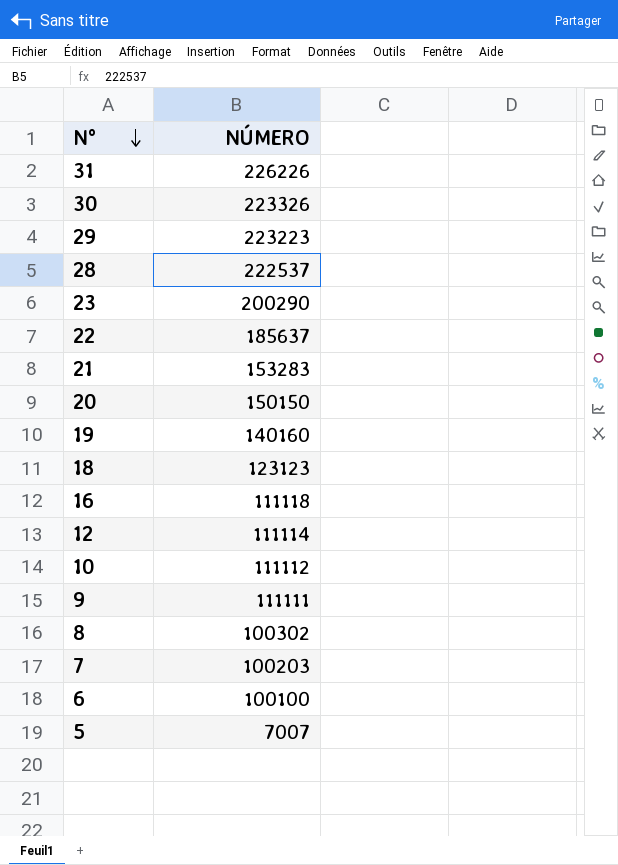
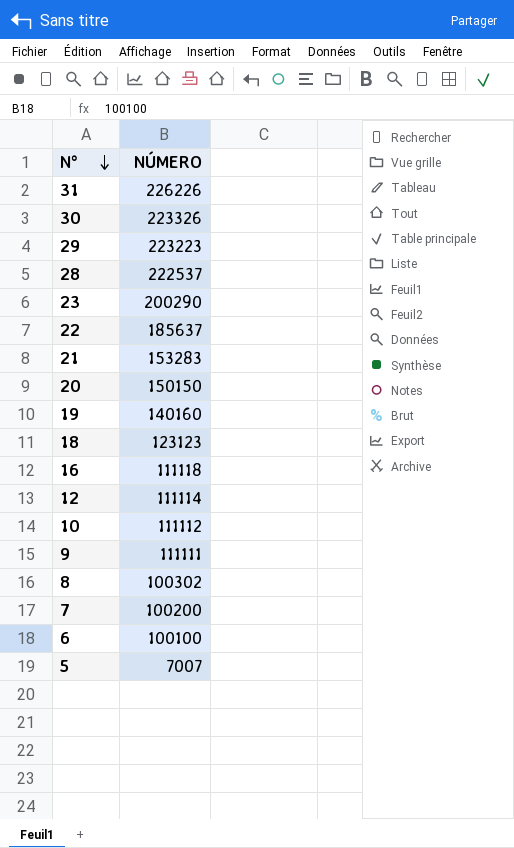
7 | NÚMERO: 100203 -> 100200

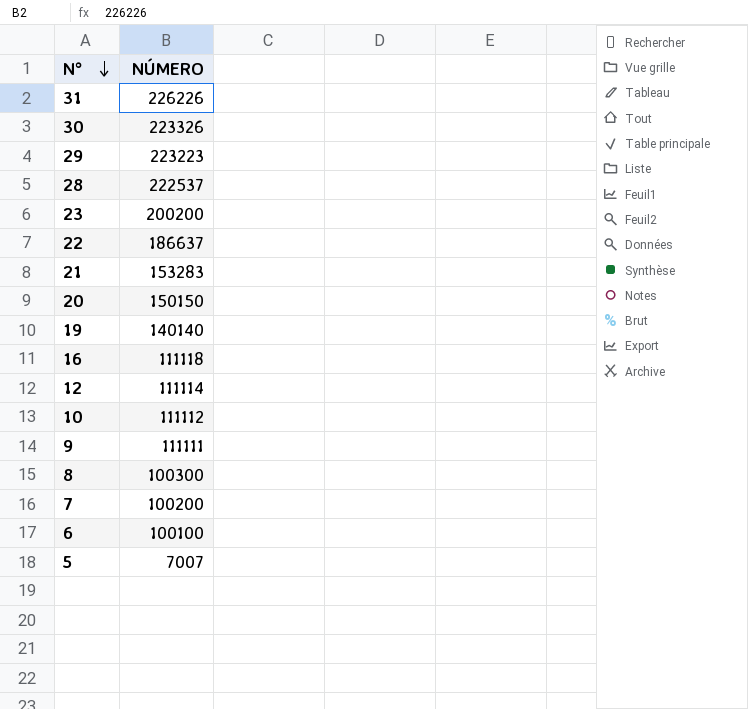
row 18: 123123 -> none
23 | NÚMERO: 200290 -> 200200
22 | NÚMERO: 185637 -> 186637
19 | NÚMERO: 140160 -> 140140
8 | NÚMERO: 100302 -> 100300

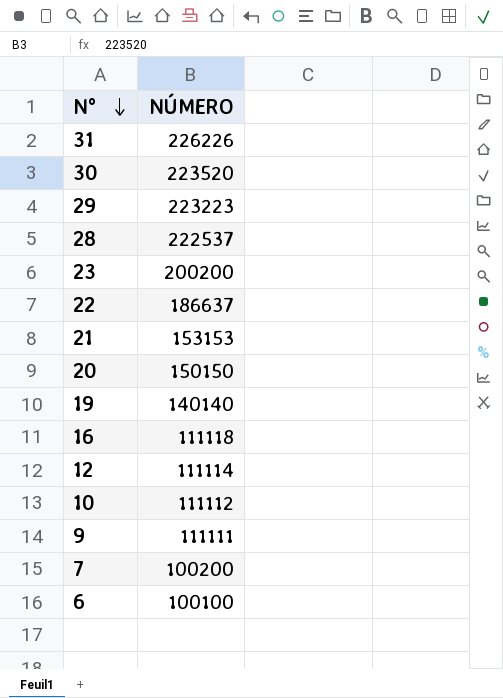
row 8: 100300 -> none
row 5: 7007 -> none
30 | NÚMERO: 223326 -> 223520
21 | NÚMERO: 153283 -> 153153

